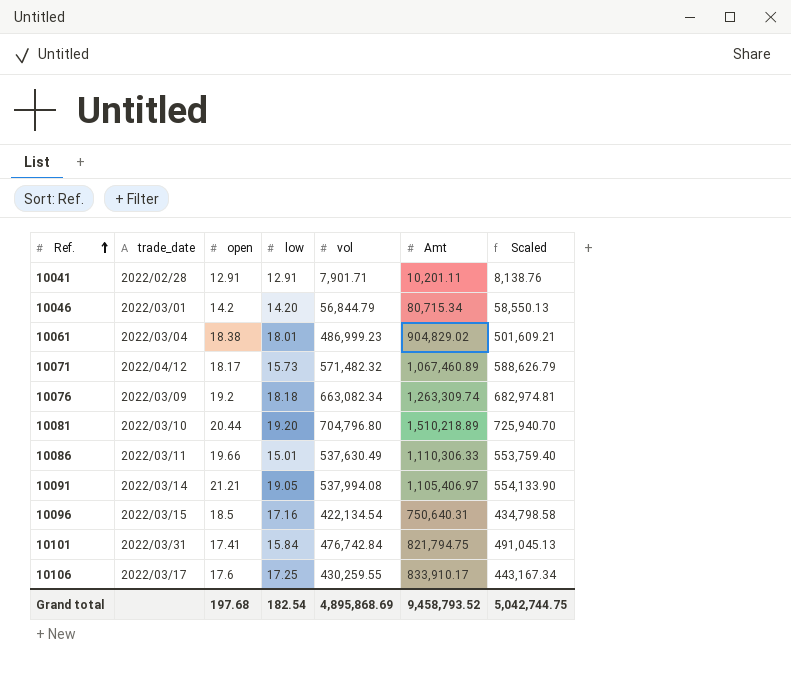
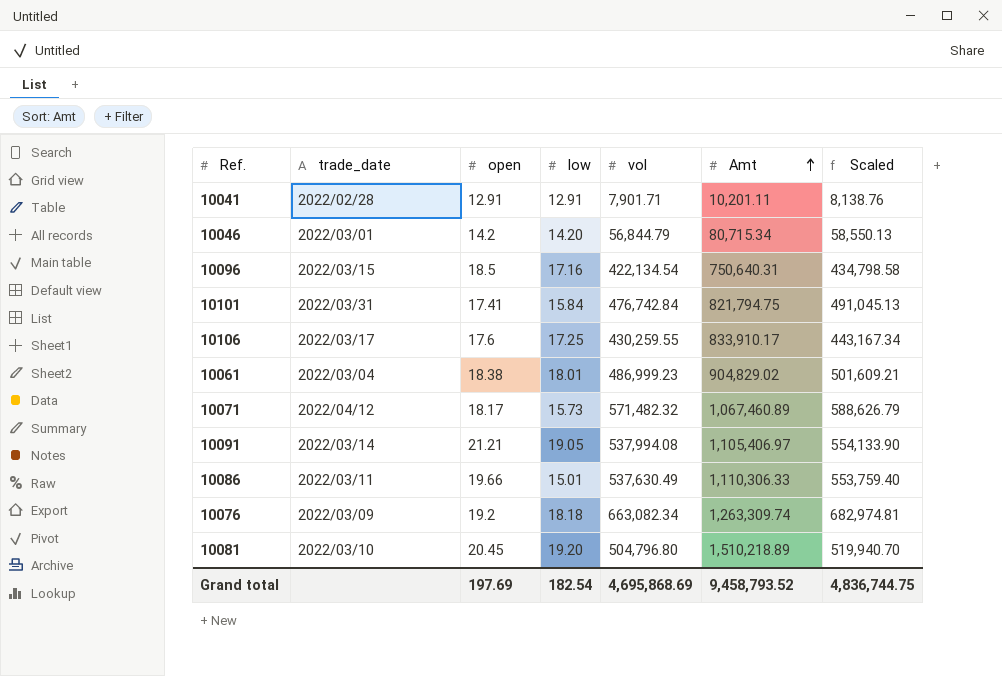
row order: Ref. ascending -> Amt ascending
10081 | open: 20.44 -> 20.45
10081 | vol: 704,796.80 -> 504,796.80
10081 | Scaled: 725,940.70 -> 519,940.70
Grand total | open: 197.68 -> 197.69
Grand total | vol: 4,895,868.69 -> 4,695,868.69
Grand total | Scaled: 5,042,744.75 -> 4,836,744.75

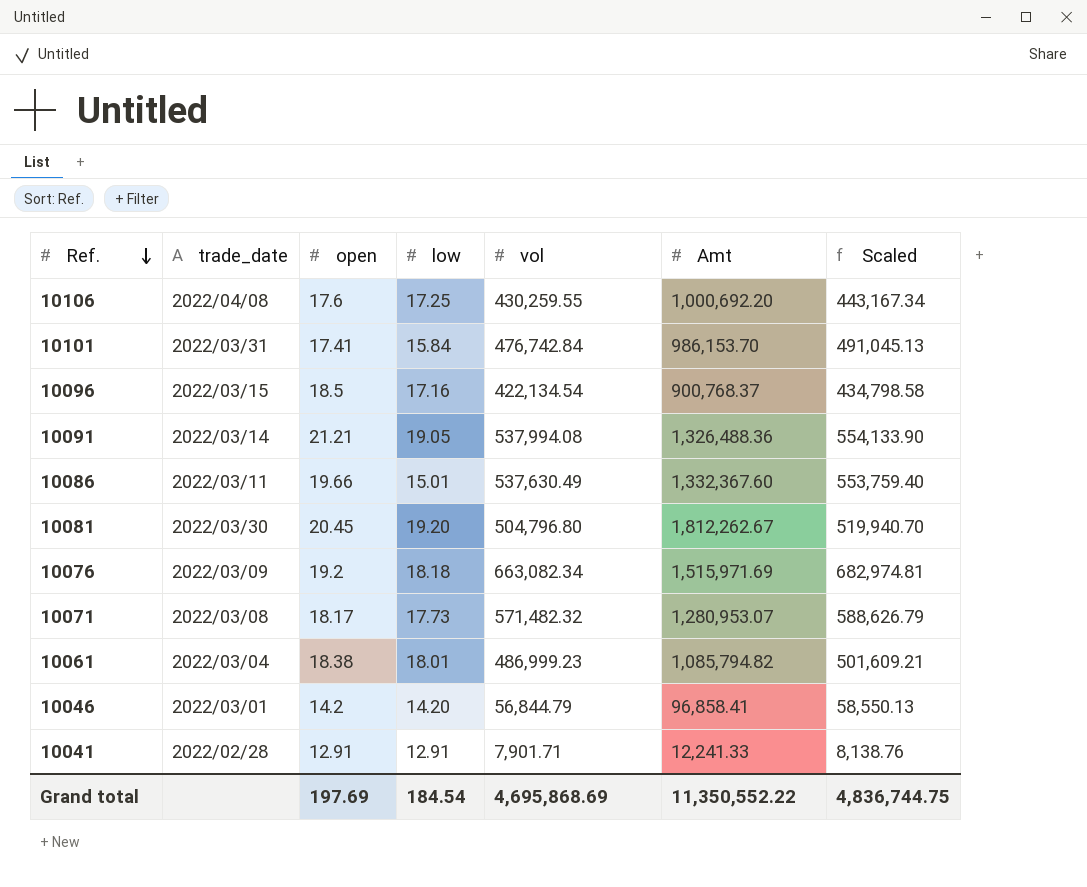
row order: Amt ascending -> Ref. descending
10106 | trade_date: 2022/03/17 -> 2022/04/08
10106 | Amt: 833,910.17 -> 1,000,692.20
10101 | Amt: 821,794.75 -> 986,153.70
10096 | Amt: 750,640.31 -> 900,768.37
10091 | Amt: 1,105,406.97 -> 1,326,488.36
10086 | Amt: 1,110,306.33 -> 1,332,367.60
10081 | trade_date: 2022/03/10 -> 2022/03/30
10081 | Amt: 1,510,218.89 -> 1,812,262.67
10076 | Amt: 1,263,309.74 -> 1,515,971.69
10071 | trade_date: 2022/04/12 -> 2022/03/08
10071 | low: 15.73 -> 17.73
10071 | Amt: 1,067,460.89 -> 1,280,953.07
10061 | Amt: 904,829.02 -> 1,085,794.82
10046 | Amt: 80,715.34 -> 96,858.41
10041 | Amt: 10,201.11 -> 12,241.33
Grand total | low: 182.54 -> 184.54
Grand total | Amt: 9,458,793.52 -> 11,350,552.22

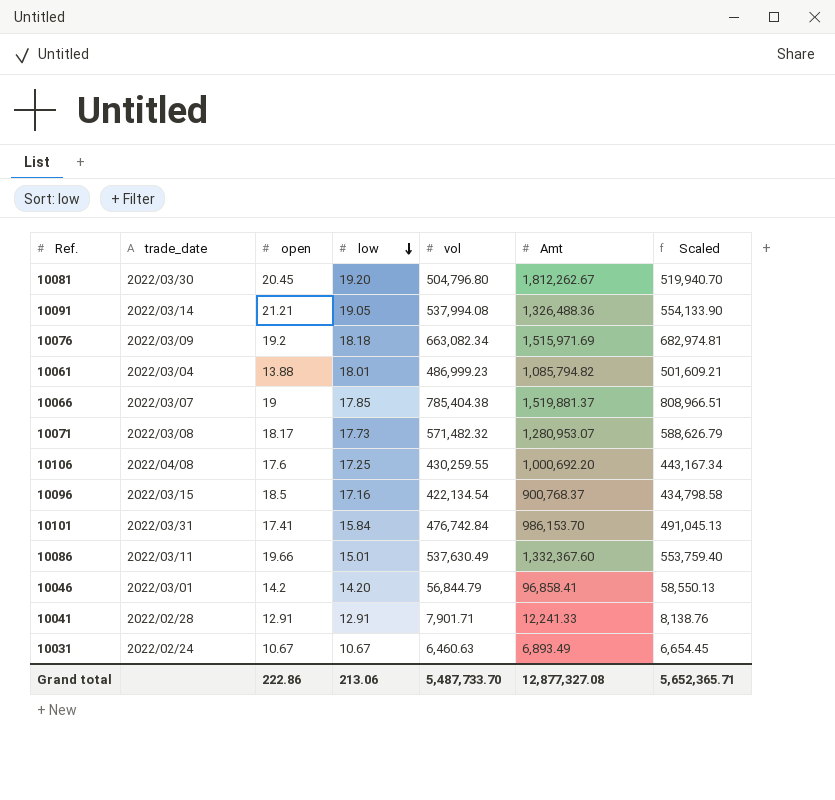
row order: Ref. descending -> low descending
10061 | open: 18.38 -> 13.88
row 10066: none -> 2022/03/07 | 19 | 17.85 | 785,404.38 | 1,519,881.37 | 808,966.51
row 10031: none -> 2022/02/24 | 10.67 | 10.67 | 6,460.63 | 6,893.49 | 6,654.45
Grand total | open: 197.69 -> 222.86
Grand total | low: 184.54 -> 213.06
Grand total | vol: 4,695,868.69 -> 5,487,733.70
Grand total | Amt: 11,350,552.22 -> 12,877,327.08
Grand total | Scaled: 4,836,744.75 -> 5,652,365.71

